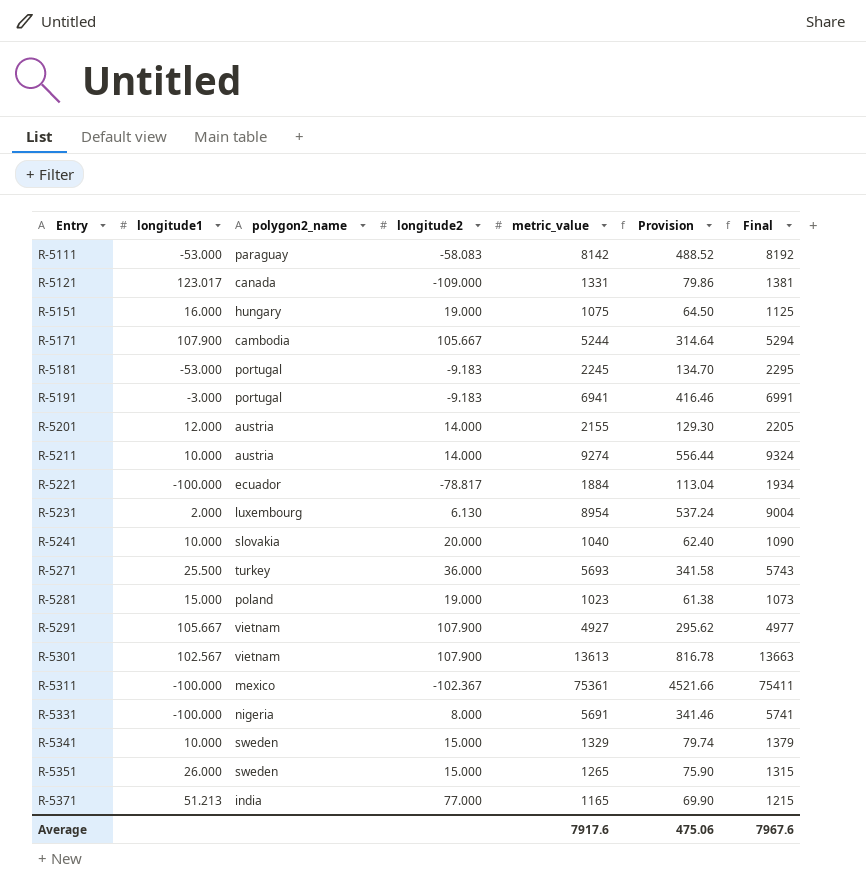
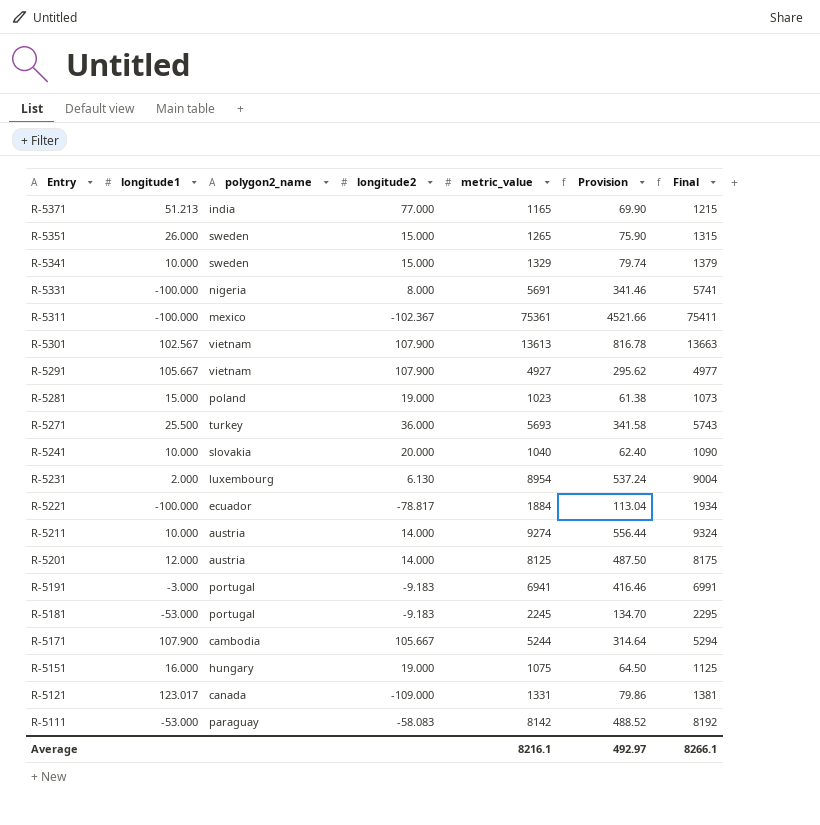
row order: Entry ascending -> Entry descending
R-5201 | metric_value: 2155 -> 8125
R-5201 | Provision: 129.30 -> 487.50
R-5201 | Final: 2205 -> 8175
Average | metric_value: 7917.6 -> 8216.1
Average | Provision: 475.06 -> 492.97
Average | Final: 7967.6 -> 8266.1

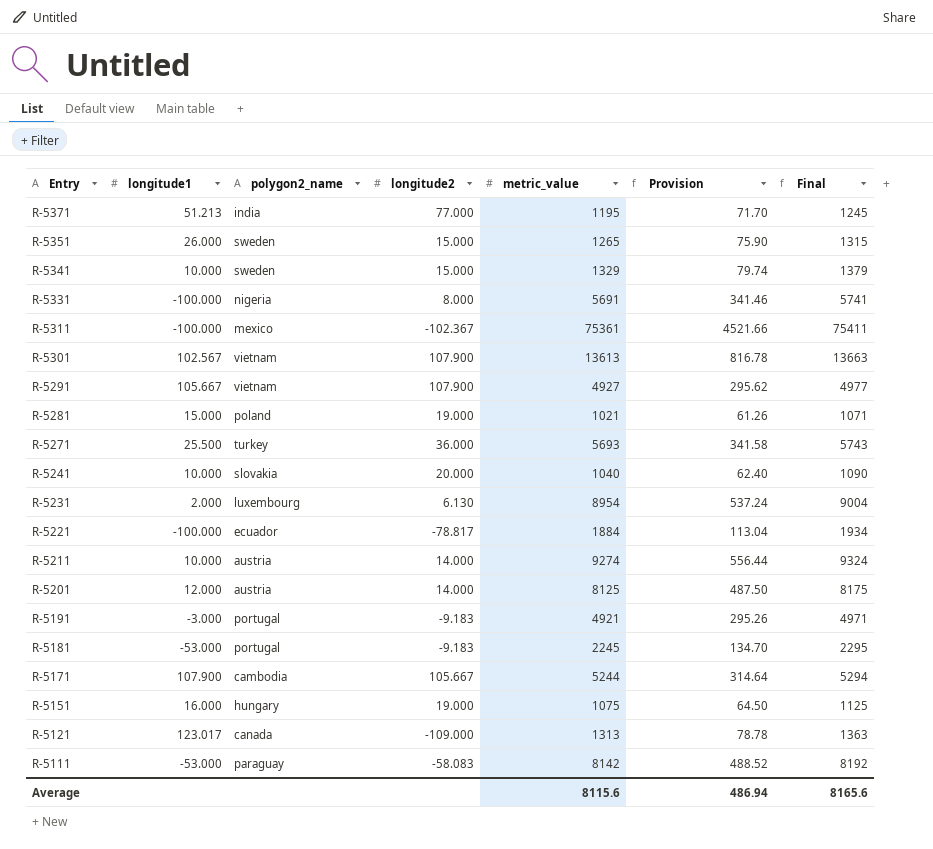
R-5371 | metric_value: 1165 -> 1195
R-5371 | Provision: 69.90 -> 71.70
R-5371 | Final: 1215 -> 1245
R-5281 | metric_value: 1023 -> 1021
R-5281 | Provision: 61.38 -> 61.26
R-5281 | Final: 1073 -> 1071
R-5191 | metric_value: 6941 -> 4921
R-5191 | Provision: 416.46 -> 295.26
R-5191 | Final: 6991 -> 4971
R-5121 | metric_value: 1331 -> 1313
R-5121 | Provision: 79.86 -> 78.78
R-5121 | Final: 1381 -> 1363
Average | metric_value: 8216.1 -> 8115.6
Average | Provision: 492.97 -> 486.94
Average | Final: 8266.1 -> 8165.6

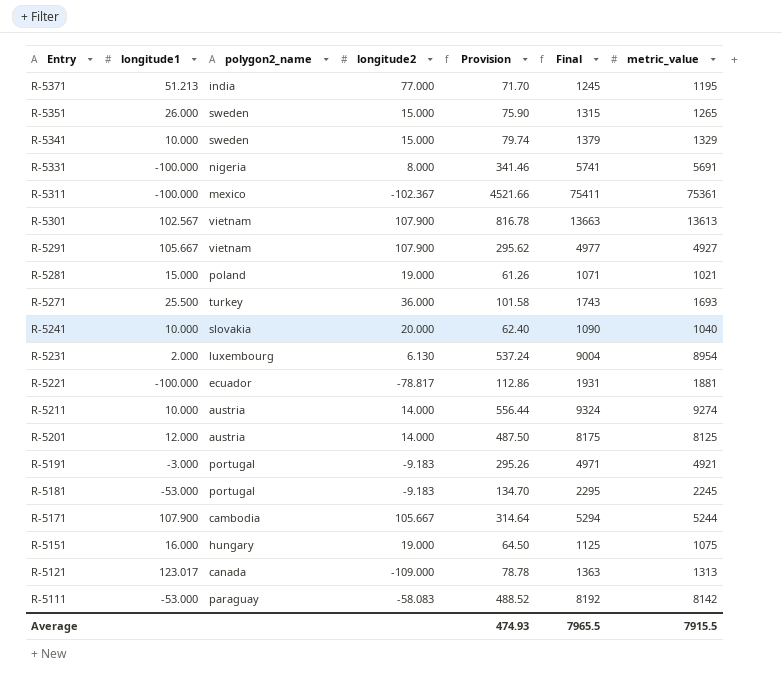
column metric_value | position: 5 -> 7
R-5271 | Provision: 341.58 -> 101.58
R-5271 | Final: 5743 -> 1743
R-5271 | metric_value: 5693 -> 1693
R-5221 | Provision: 113.04 -> 112.86
R-5221 | Final: 1934 -> 1931
R-5221 | metric_value: 1884 -> 1881
Average | Provision: 486.94 -> 474.93
Average | Final: 8165.6 -> 7965.5
Average | metric_value: 8115.6 -> 7915.5

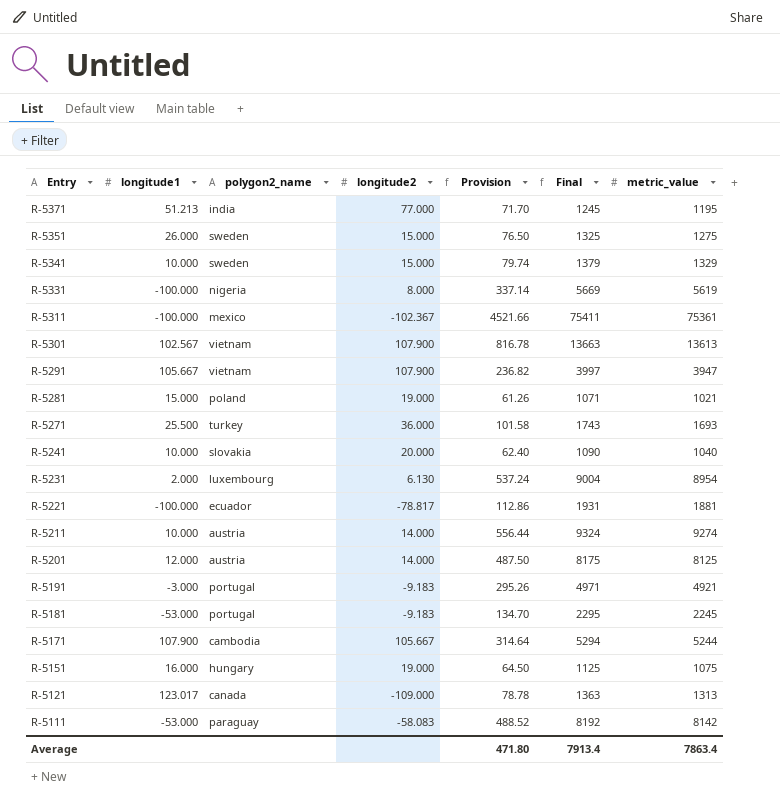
R-5351 | Provision: 75.90 -> 76.50
R-5351 | Final: 1315 -> 1325
R-5351 | metric_value: 1265 -> 1275
R-5331 | Provision: 341.46 -> 337.14
R-5331 | Final: 5741 -> 5669
R-5331 | metric_value: 5691 -> 5619
R-5291 | Provision: 295.62 -> 236.82
R-5291 | Final: 4977 -> 3997
R-5291 | metric_value: 4927 -> 3947
Average | Provision: 474.93 -> 471.80
Average | Final: 7965.5 -> 7913.4
Average | metric_value: 7915.5 -> 7863.4

